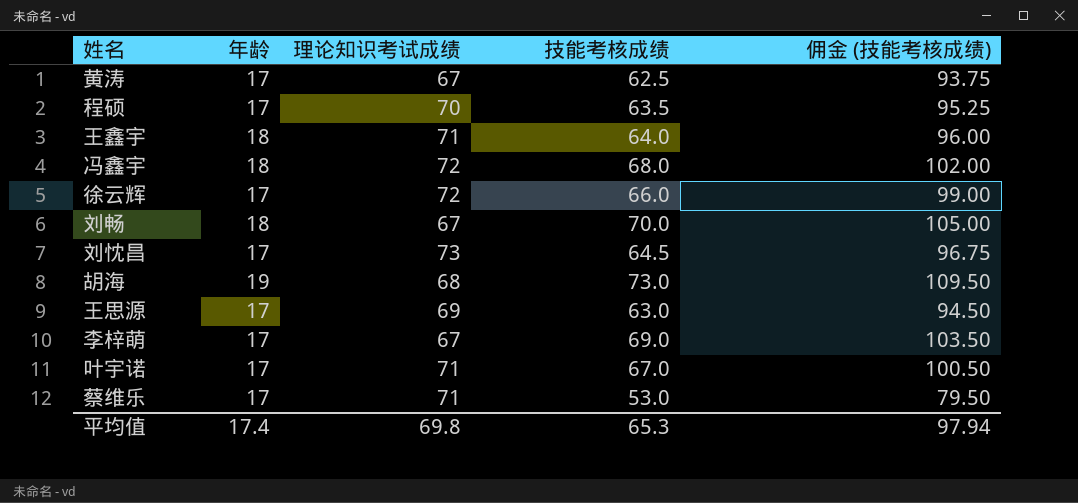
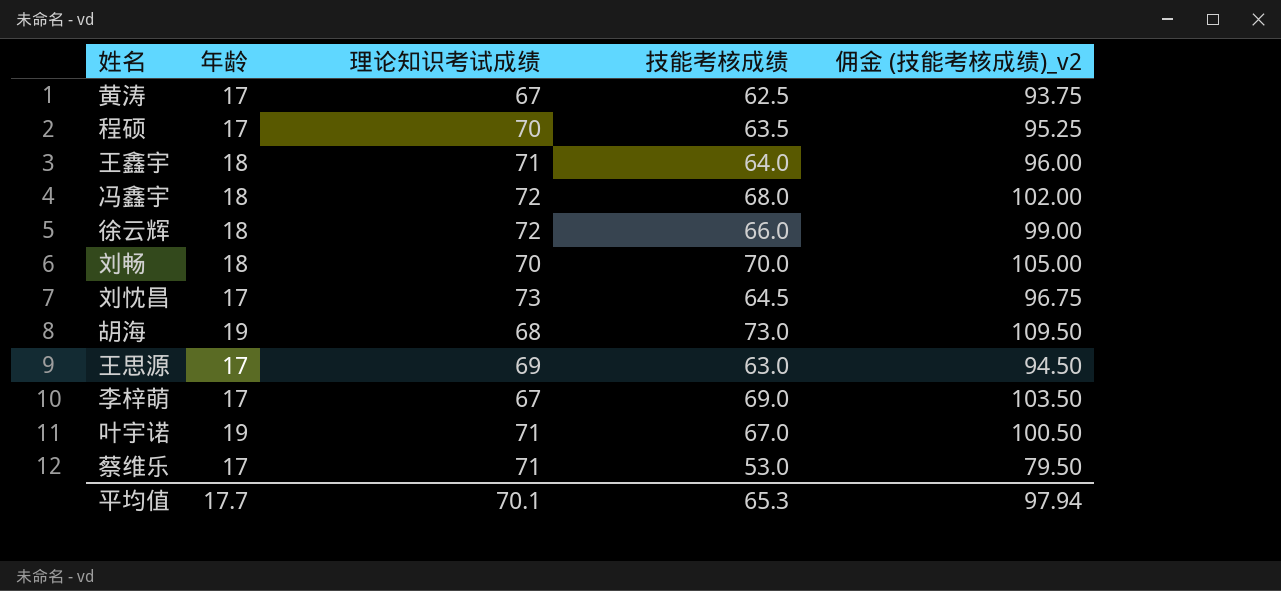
column name: 佣金 (技能考核成绩) -> 佣金 (技能考核成绩)_v2
徐云辉 | 年龄: 17 -> 18
刘畅 | 理论知识考试成绩: 67 -> 70
叶宇诺 | 年龄: 17 -> 19
平均值 | 年龄: 17.4 -> 17.7
平均值 | 理论知识考试成绩: 69.8 -> 70.1

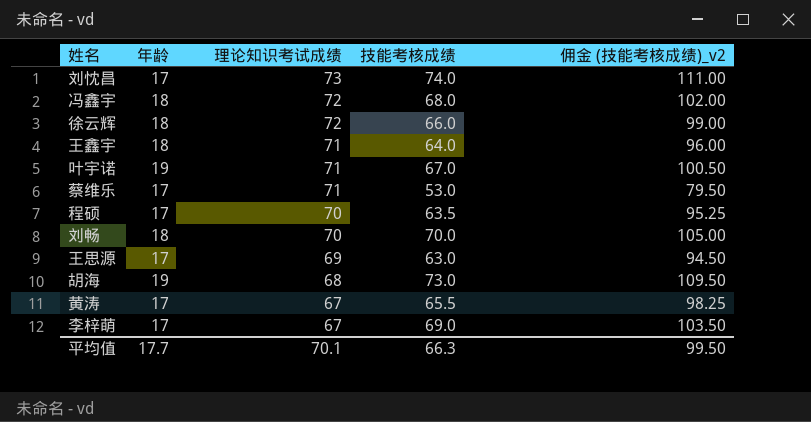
row order: none -> 理论知识考试成绩 descending
刘忱昌 | 技能考核成绩: 64.5 -> 74.0
刘忱昌 | 佣金 (技能考核成绩)_v2: 96.75 -> 111.00
黄涛 | 技能考核成绩: 62.5 -> 65.5
黄涛 | 佣金 (技能考核成绩)_v2: 93.75 -> 98.25
平均值 | 技能考核成绩: 65.3 -> 66.3
平均值 | 佣金 (技能考核成绩)_v2: 97.94 -> 99.50

